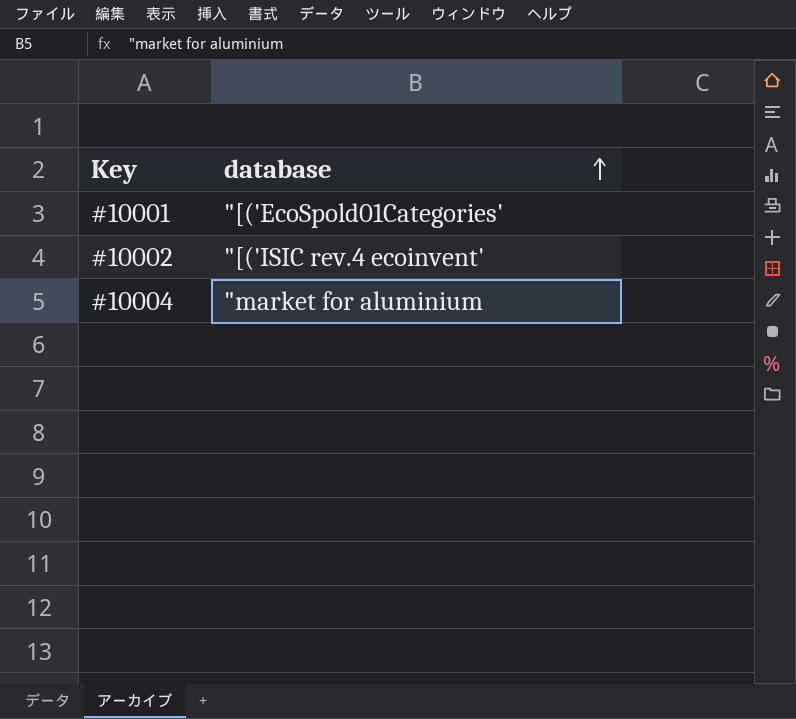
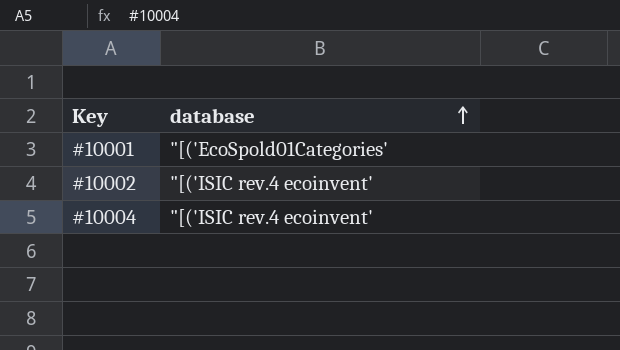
#10004 | database: "market for aluminium -> "[('ISIC rev.4 ecoinvent'

